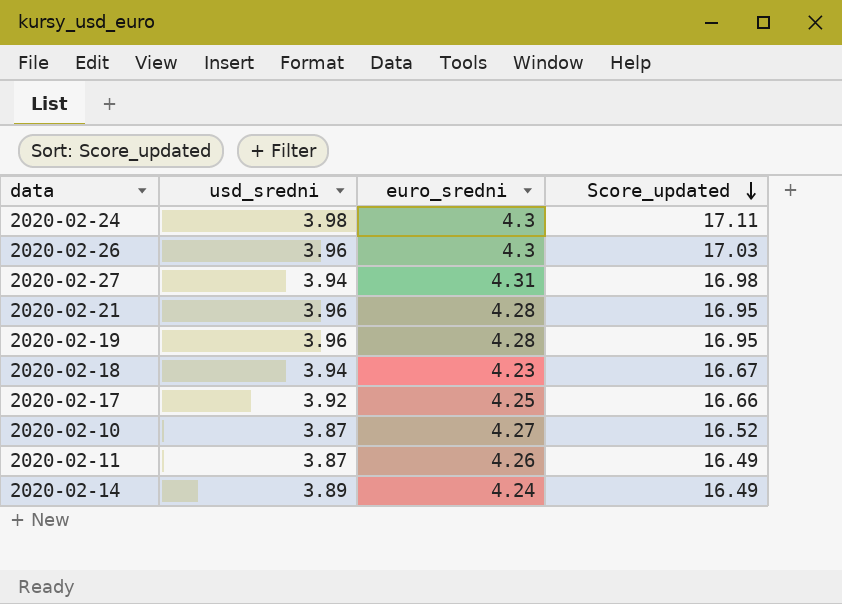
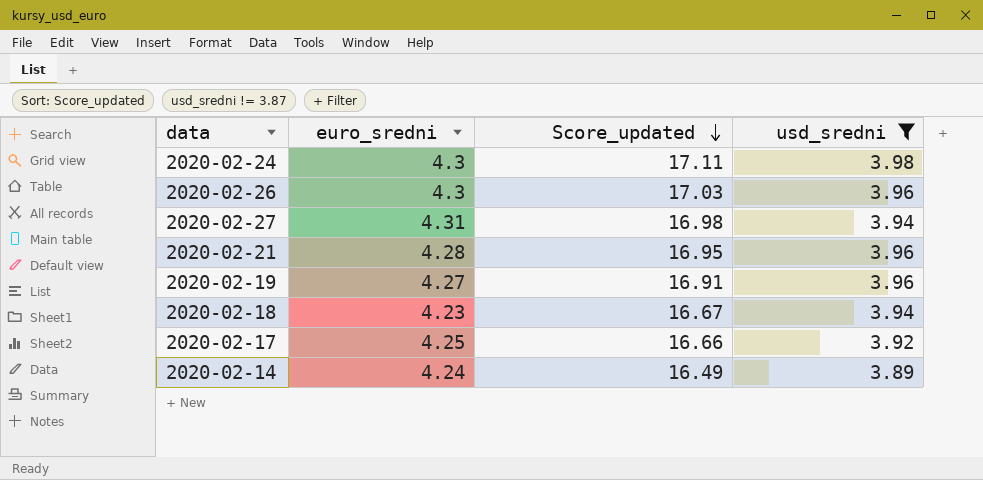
filter: none -> usd_sredni != 3.87
column usd_sredni | position: 2 -> 4
2020-02-19 | euro_sredni: 4.28 -> 4.27
2020-02-19 | Score_updated: 16.95 -> 16.91

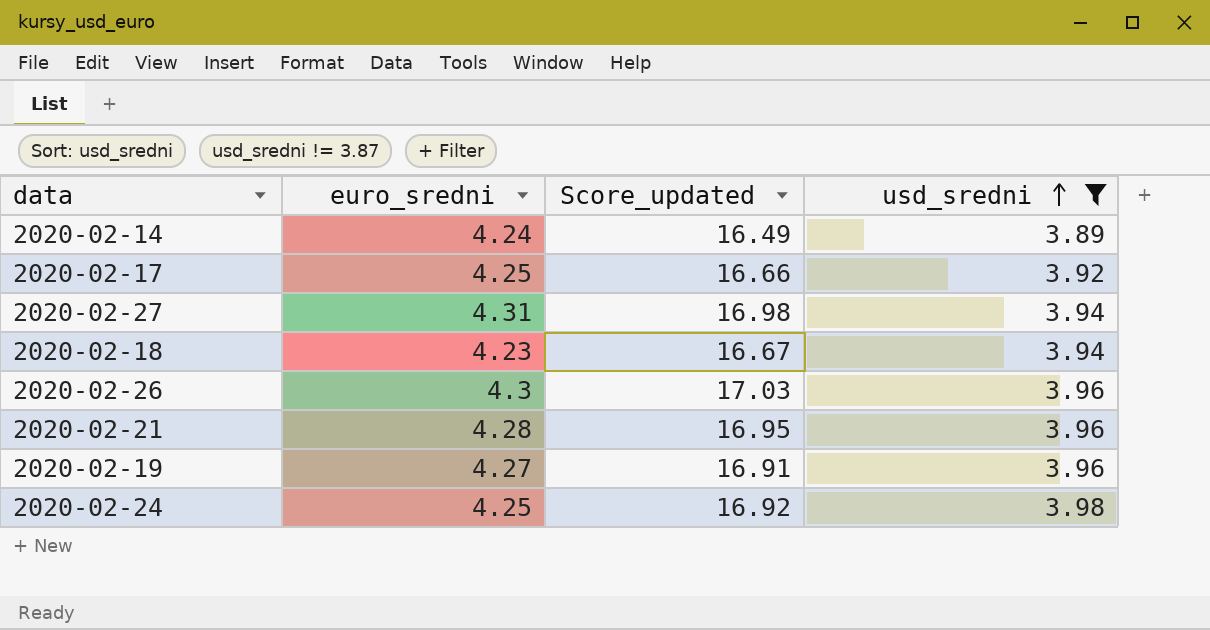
row order: Score_updated descending -> usd_sredni ascending
2020-02-24 | euro_sredni: 4.3 -> 4.25
2020-02-24 | Score_updated: 17.11 -> 16.92

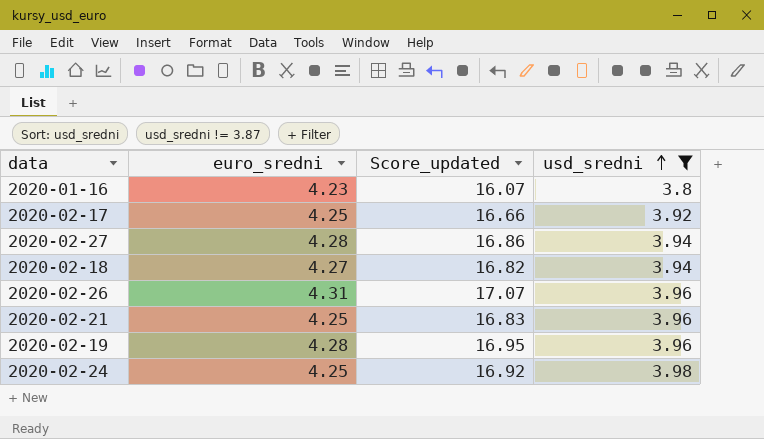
row 2020-02-14: 4.24 | 16.49 | 3.89 -> none
row 2020-01-16: none -> 4.23 | 16.07 | 3.8
2020-02-27 | euro_sredni: 4.31 -> 4.28
2020-02-27 | Score_updated: 16.98 -> 16.86
2020-02-18 | euro_sredni: 4.23 -> 4.27
2020-02-18 | Score_updated: 16.67 -> 16.82
2020-02-26 | euro_sredni: 4.3 -> 4.31
2020-02-26 | Score_updated: 17.03 -> 17.07
2020-02-21 | euro_sredni: 4.28 -> 4.25
2020-02-21 | Score_updated: 16.95 -> 16.83
2020-02-19 | euro_sredni: 4.27 -> 4.28
2020-02-19 | Score_updated: 16.91 -> 16.95

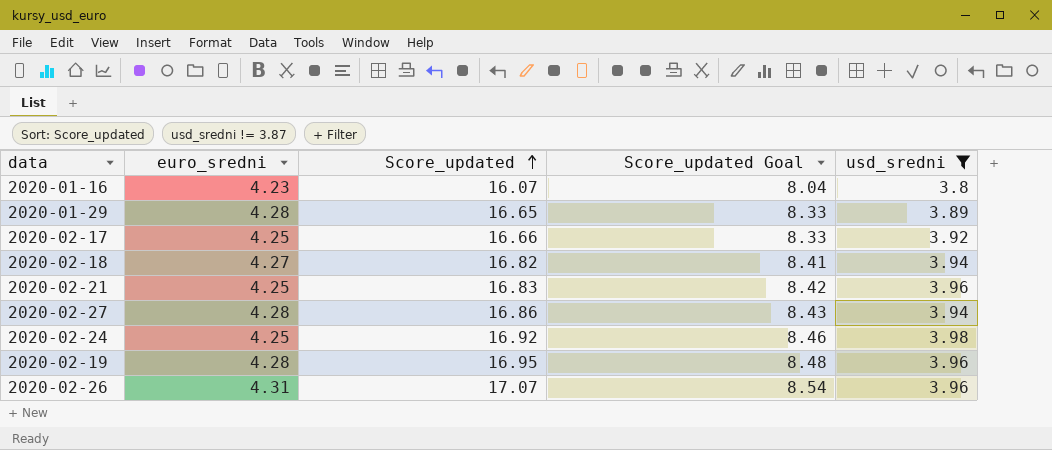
row order: usd_sredni ascending -> Score_updated ascending
column Score_updated Goal | formula: none -> [Score_updated] * 0.5
row 2020-01-29: none -> 4.28 | 16.65 | 8.33 | 3.89

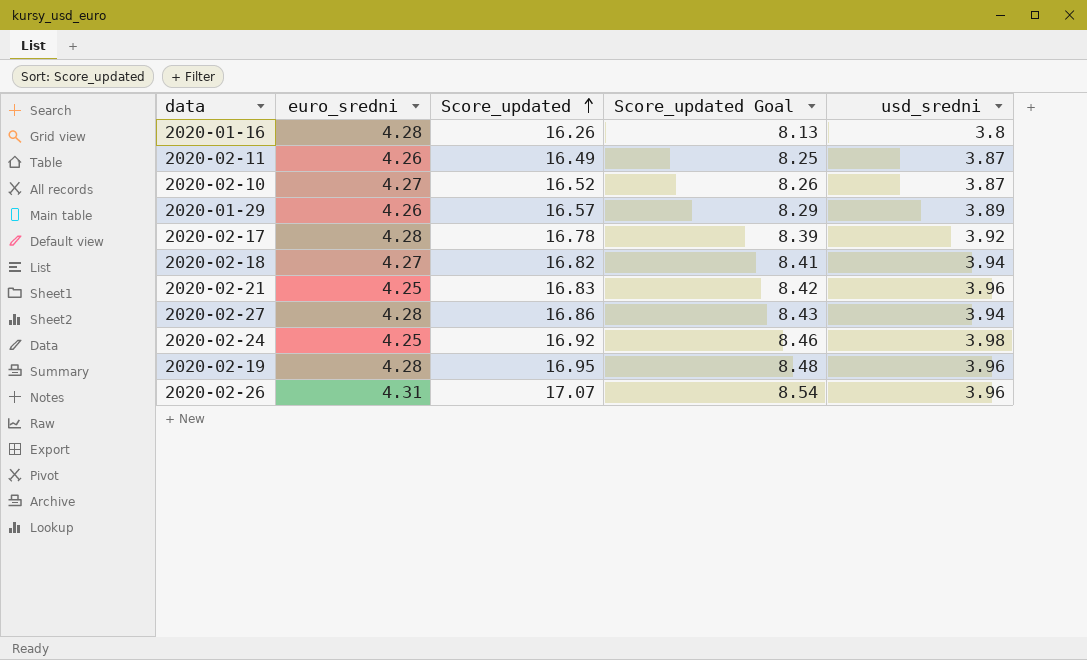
filter: usd_sredni != 3.87 -> none
2020-01-16 | euro_sredni: 4.23 -> 4.28
2020-01-16 | Score_updated: 16.07 -> 16.26
2020-01-16 | Score_updated Goal: 8.04 -> 8.13
2020-01-29 | euro_sredni: 4.28 -> 4.26
2020-01-29 | Score_updated: 16.65 -> 16.57
2020-01-29 | Score_updated Goal: 8.33 -> 8.29
2020-02-17 | euro_sredni: 4.25 -> 4.28
2020-02-17 | Score_updated: 16.66 -> 16.78
2020-02-17 | Score_updated Goal: 8.33 -> 8.39

